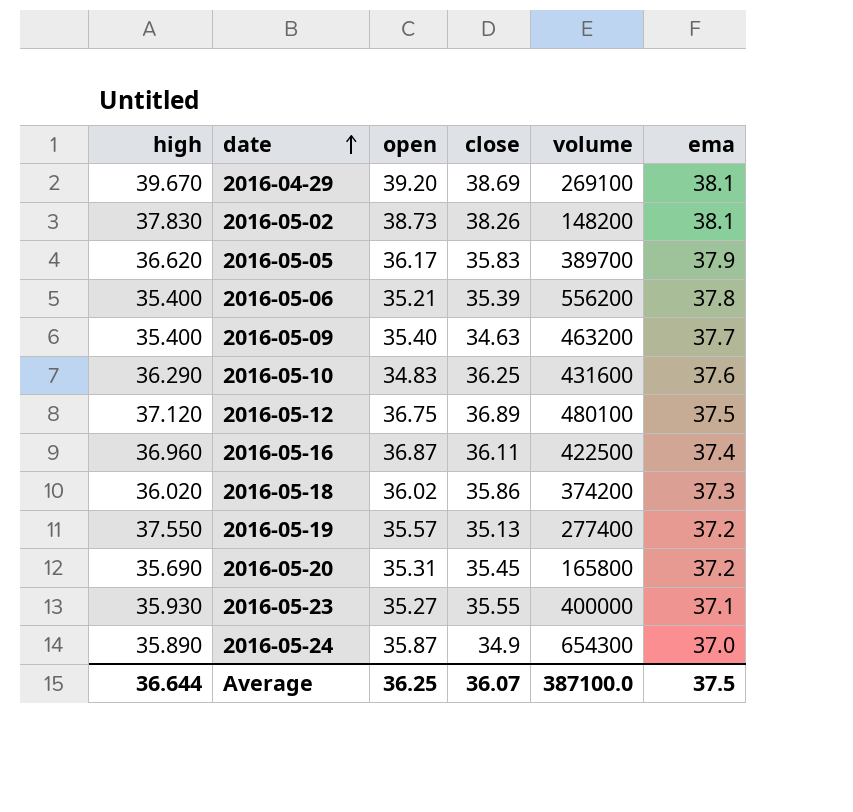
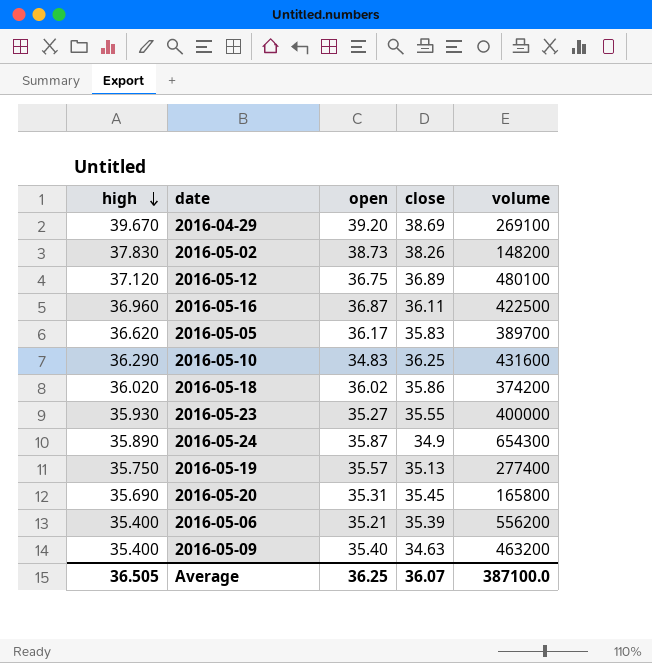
row order: date ascending -> high descending
column ema | position: 6 -> none
2016-05-19 | high: 37.550 -> 35.750
Average | high: 36.644 -> 36.505

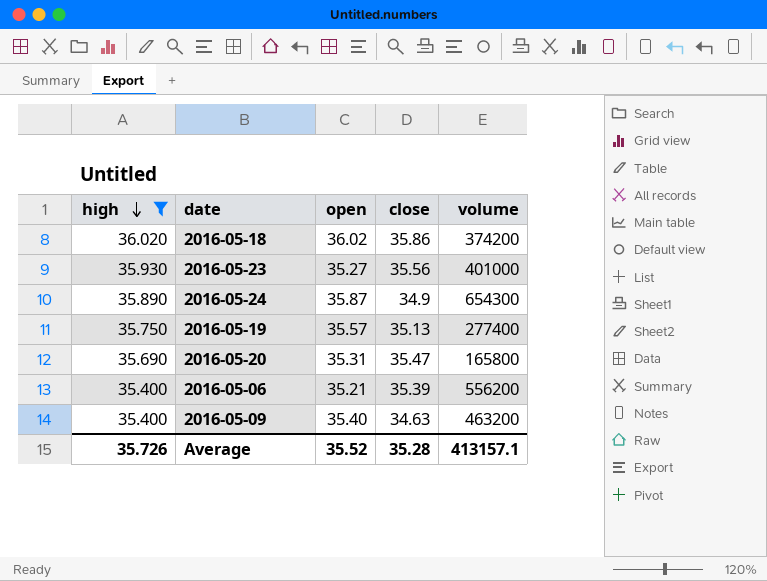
filter: none -> high <= 36.020
2016-05-23 | close: 35.55 -> 35.56
2016-05-23 | volume: 400000 -> 401000
2016-05-20 | close: 35.45 -> 35.47
Average | high: 36.505 -> 35.726
Average | open: 36.25 -> 35.52
Average | close: 36.07 -> 35.28
Average | volume: 387100.0 -> 413157.1

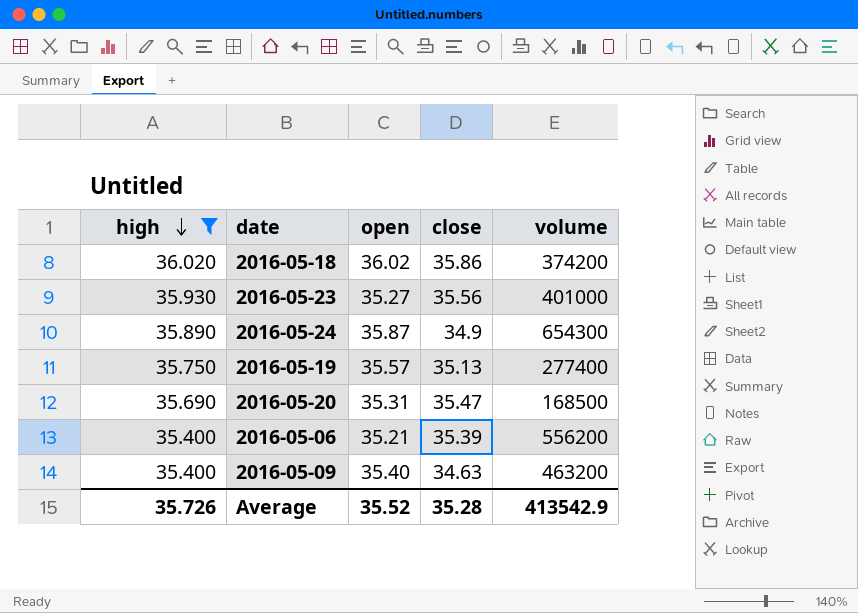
2016-05-20 | volume: 165800 -> 168500
Average | volume: 413157.1 -> 413542.9

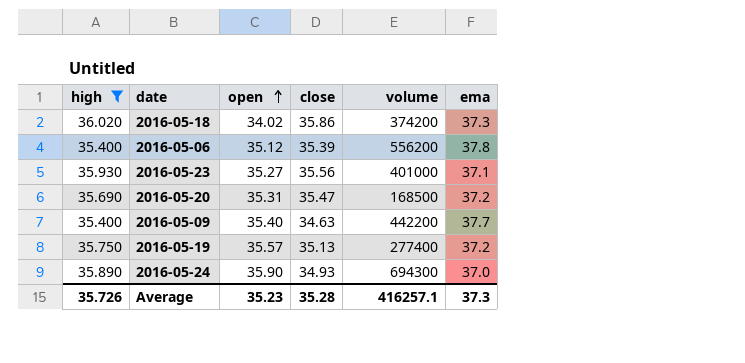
row order: high descending -> open ascending
column ema | position: none -> 6
2016-05-18 | open: 36.02 -> 34.02
2016-05-06 | open: 35.21 -> 35.12
2016-05-09 | volume: 463200 -> 442200
2016-05-24 | open: 35.87 -> 35.90
2016-05-24 | close: 34.9 -> 34.93
2016-05-24 | volume: 654300 -> 694300
Average | open: 35.52 -> 35.23
Average | volume: 413542.9 -> 416257.1

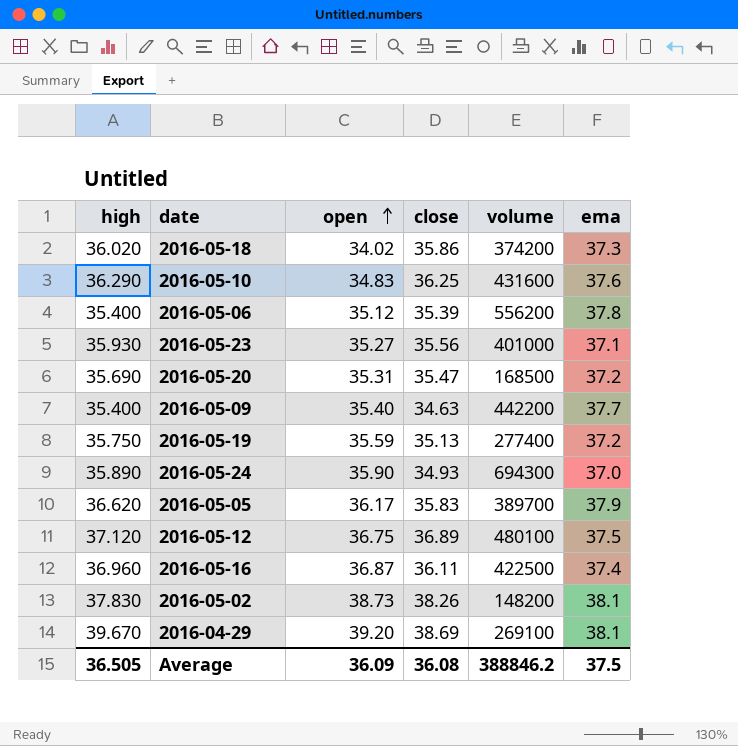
filter: high <= 36.020 -> none
2016-05-19 | open: 35.57 -> 35.59
Average | high: 35.726 -> 36.505
Average | open: 35.23 -> 36.09
Average | close: 35.28 -> 36.08
Average | volume: 416257.1 -> 388846.2
Average | ema: 37.3 -> 37.5

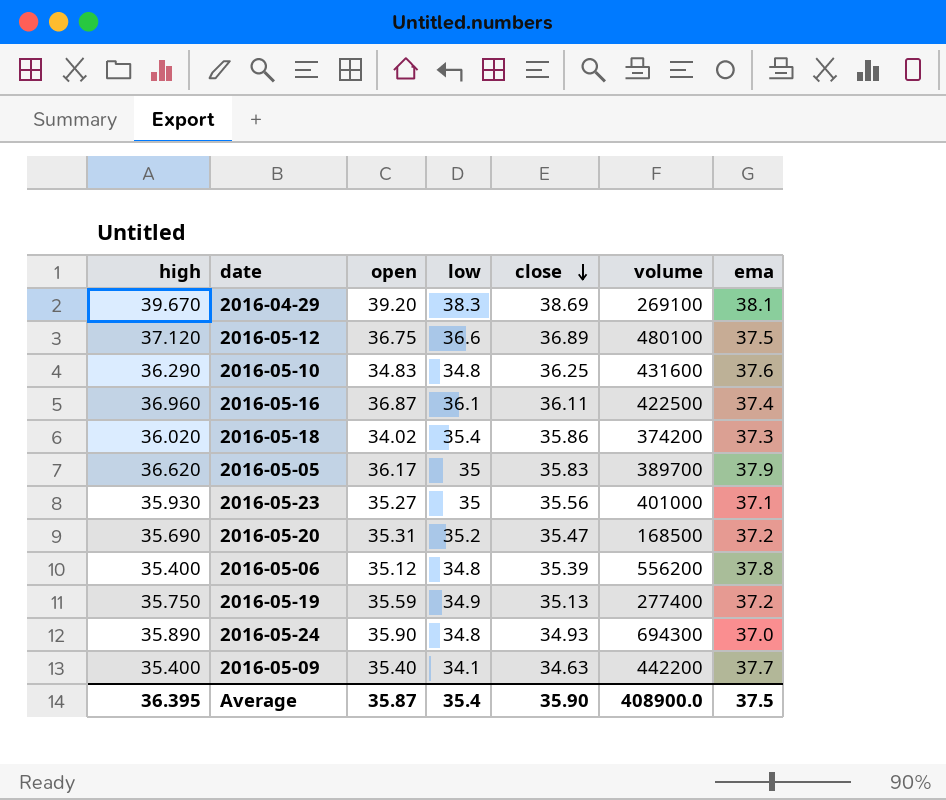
row order: open ascending -> close descending
column low | position: none -> 4
row 2016-05-02: 37.830 | 38.73 | 38.26 | 148200 | 38.1 -> none
Average | high: 36.505 -> 36.395
Average | open: 36.09 -> 35.87
Average | close: 36.08 -> 35.90
Average | volume: 388846.2 -> 408900.0

